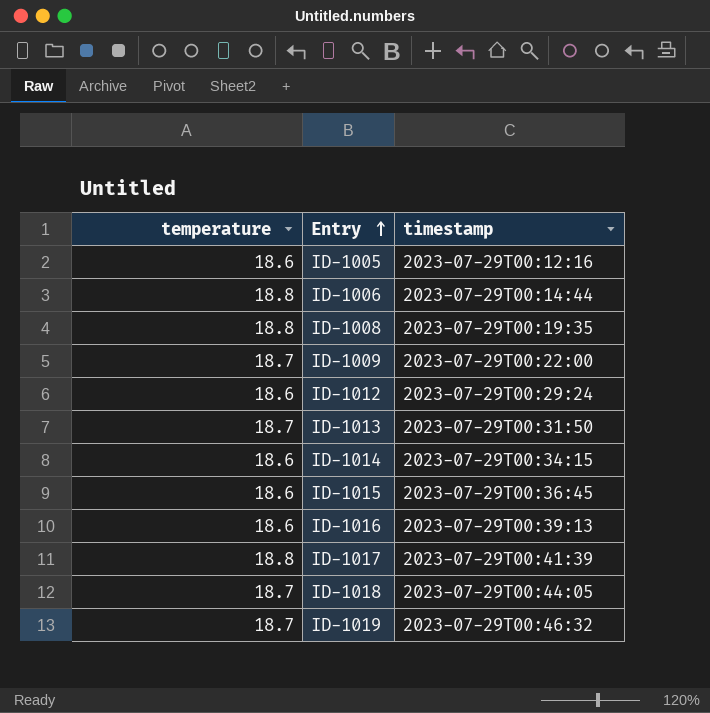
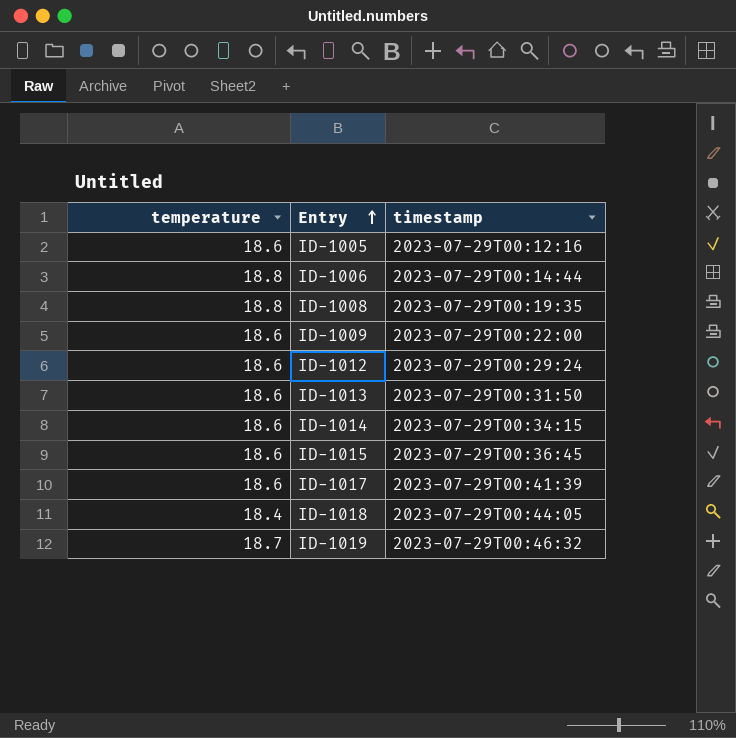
row ID-1016: 18.6 | 2023-07-29T00:39:13 -> none
ID-1009 | temperature: 18.7 -> 18.6
ID-1013 | temperature: 18.7 -> 18.6
ID-1017 | temperature: 18.8 -> 18.6
ID-1018 | temperature: 18.7 -> 18.4

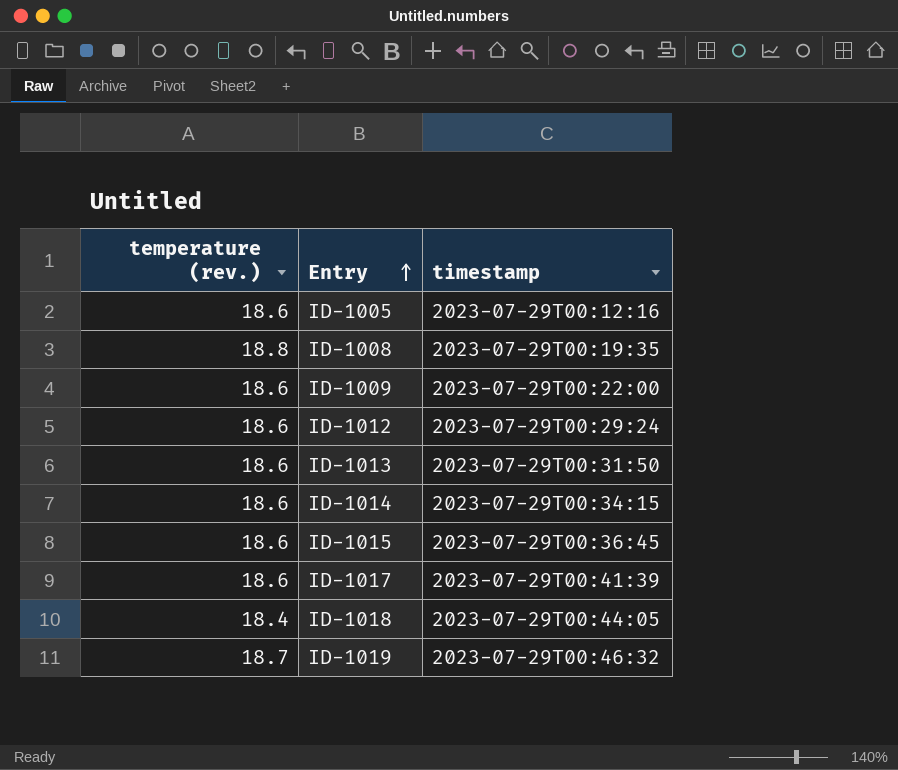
column name: temperature -> temperature (rev.)
row ID-1006: 18.8 | 2023-07-29T00:14:44 -> none

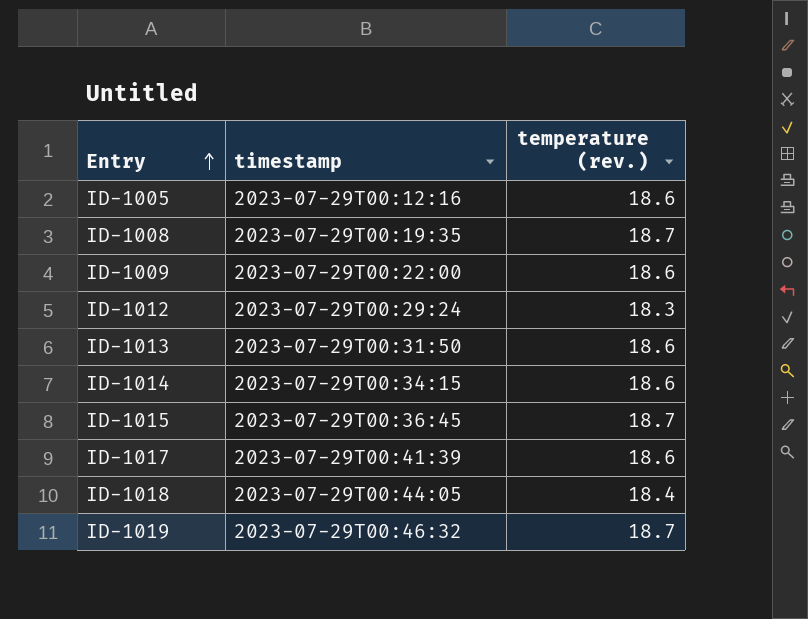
column temperature (rev.) | position: 1 -> 3
ID-1008 | temperature (rev.): 18.8 -> 18.7
ID-1012 | temperature (rev.): 18.6 -> 18.3
ID-1015 | temperature (rev.): 18.6 -> 18.7

